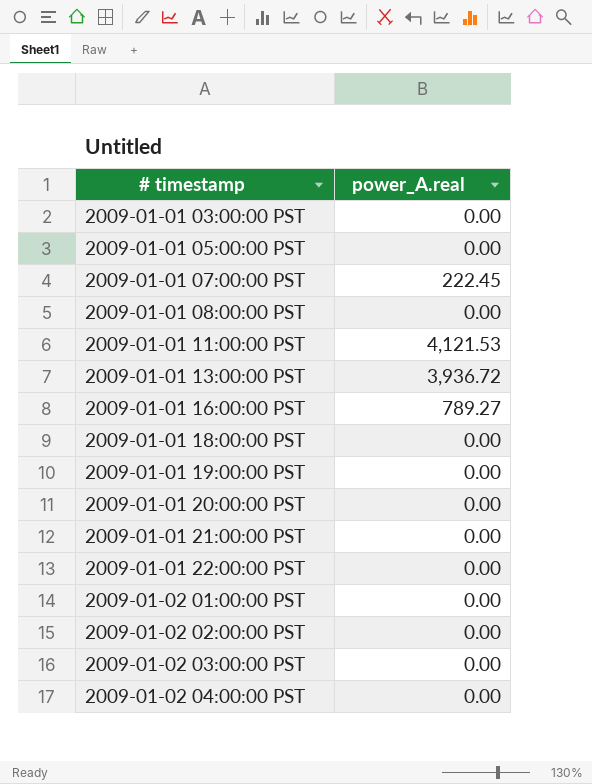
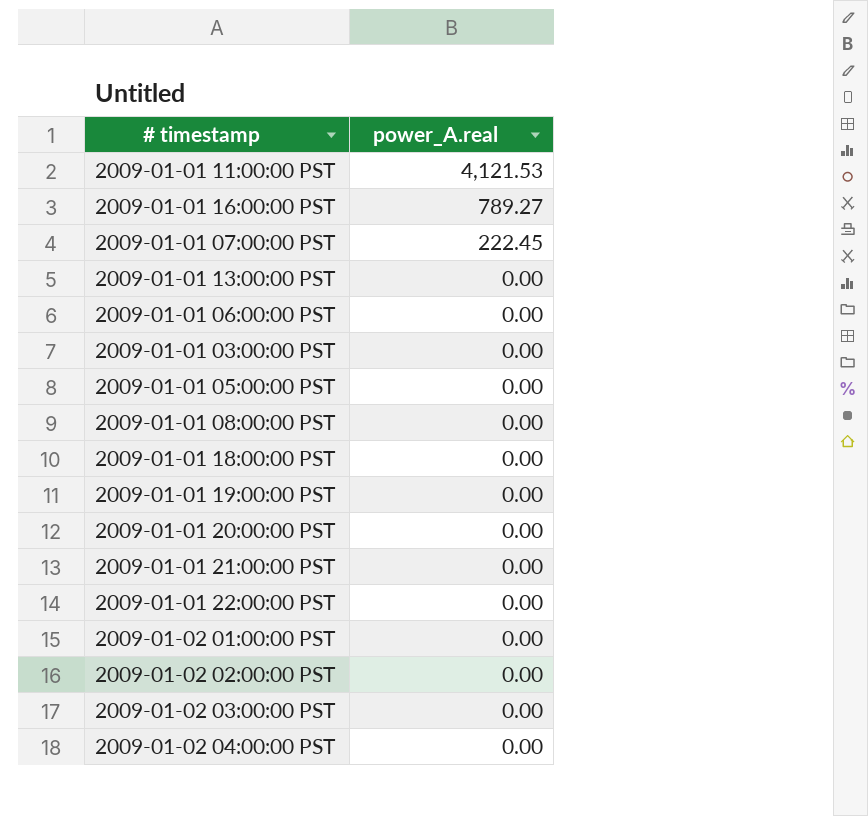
row order: # timestamp ascending -> power_A.real descending
2009-01-01 13:00:00 PST | power_A.real: 3,936.72 -> 0.00
row 2009-01-01 06:00:00 PST: none -> 0.00

